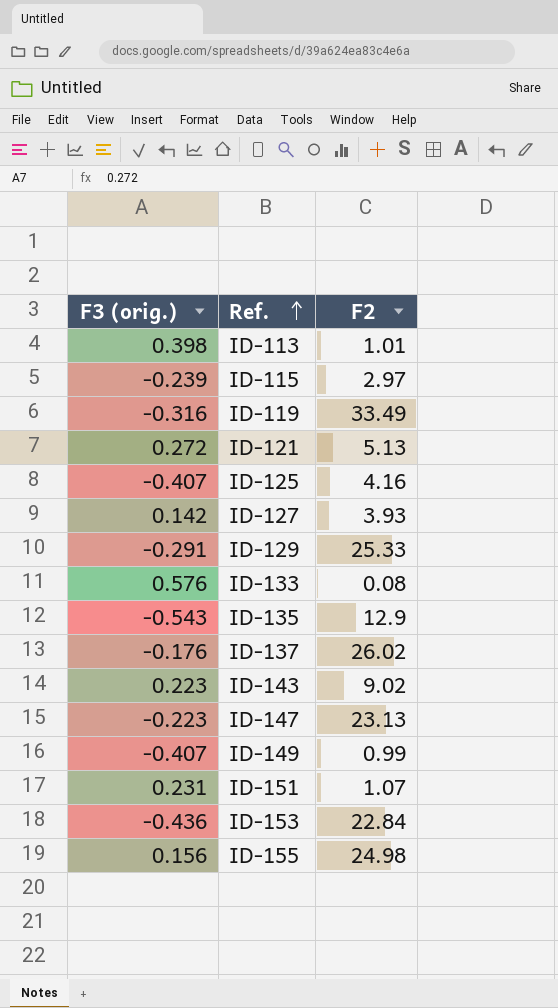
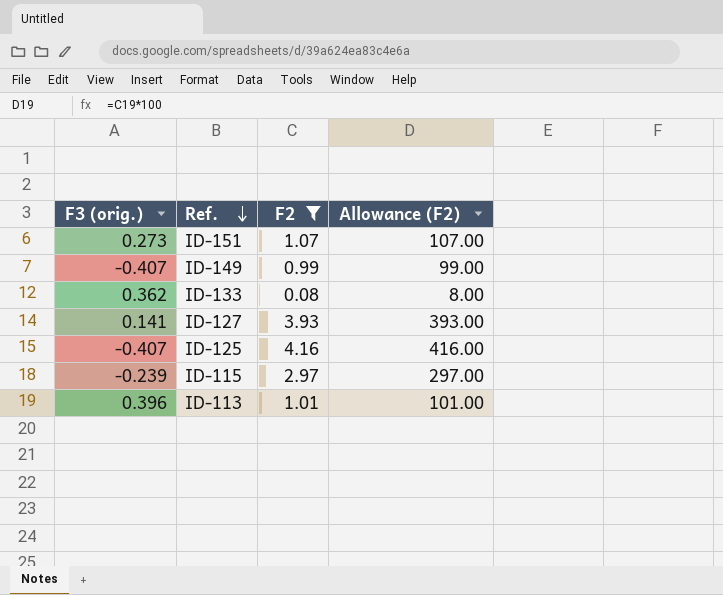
filter: none -> F2 <= 4.16
row order: Ref. ascending -> Ref. descending
column Allowance (F2) | formula: none -> [F2] * 100
ID-151 | F3 (orig.): 0.231 -> 0.273
ID-133 | F3 (orig.): 0.576 -> 0.362
ID-127 | F3 (orig.): 0.142 -> 0.141
ID-113 | F3 (orig.): 0.398 -> 0.396

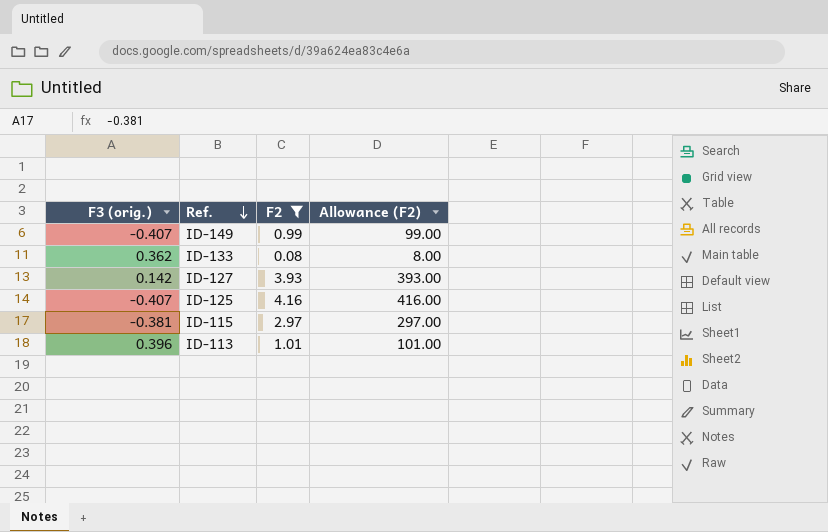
row ID-151: 0.273 | 1.07 | 107.00 -> none
ID-127 | F3 (orig.): 0.141 -> 0.142
ID-115 | F3 (orig.): -0.239 -> -0.381

